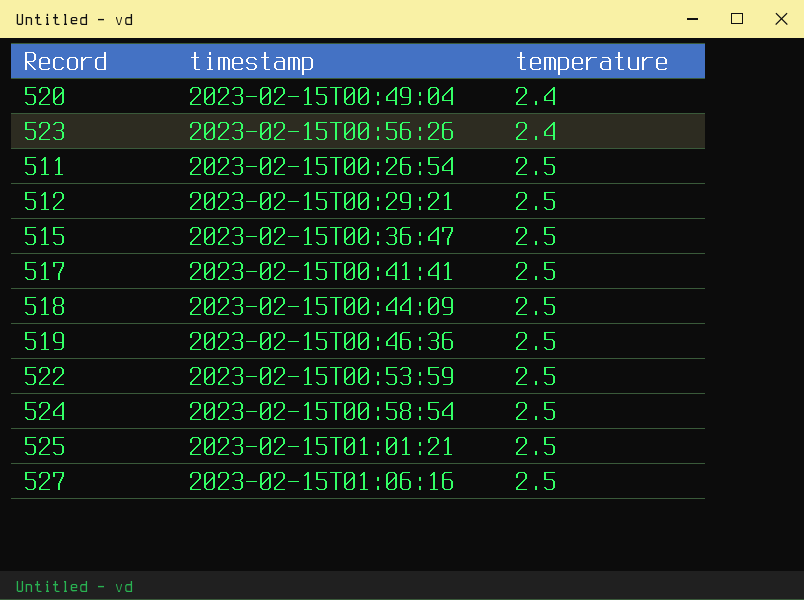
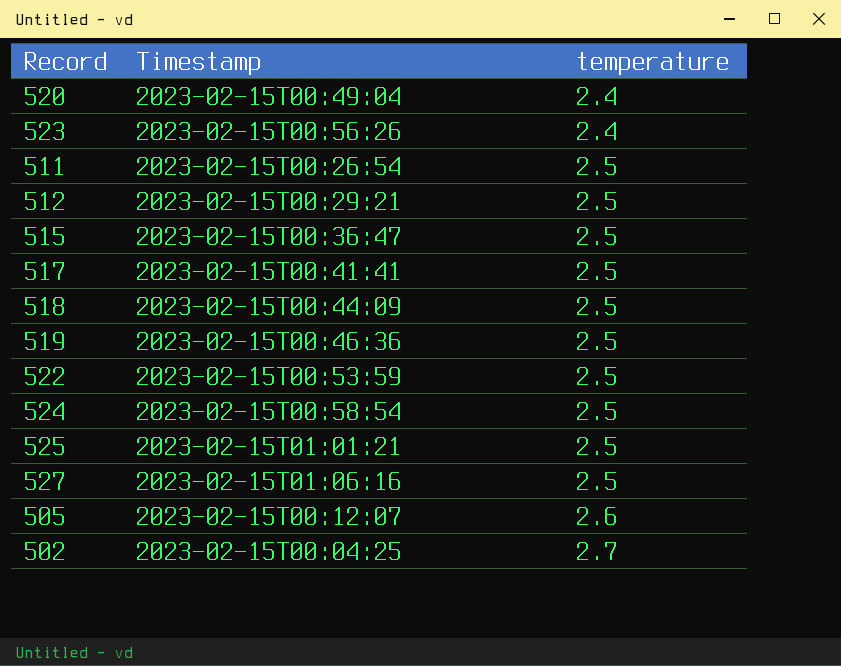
column name: timestamp -> Timestamp
row 505: none -> 2023-02-15T00:12:07 | 2.6
row 502: none -> 2023-02-15T00:04:25 | 2.7

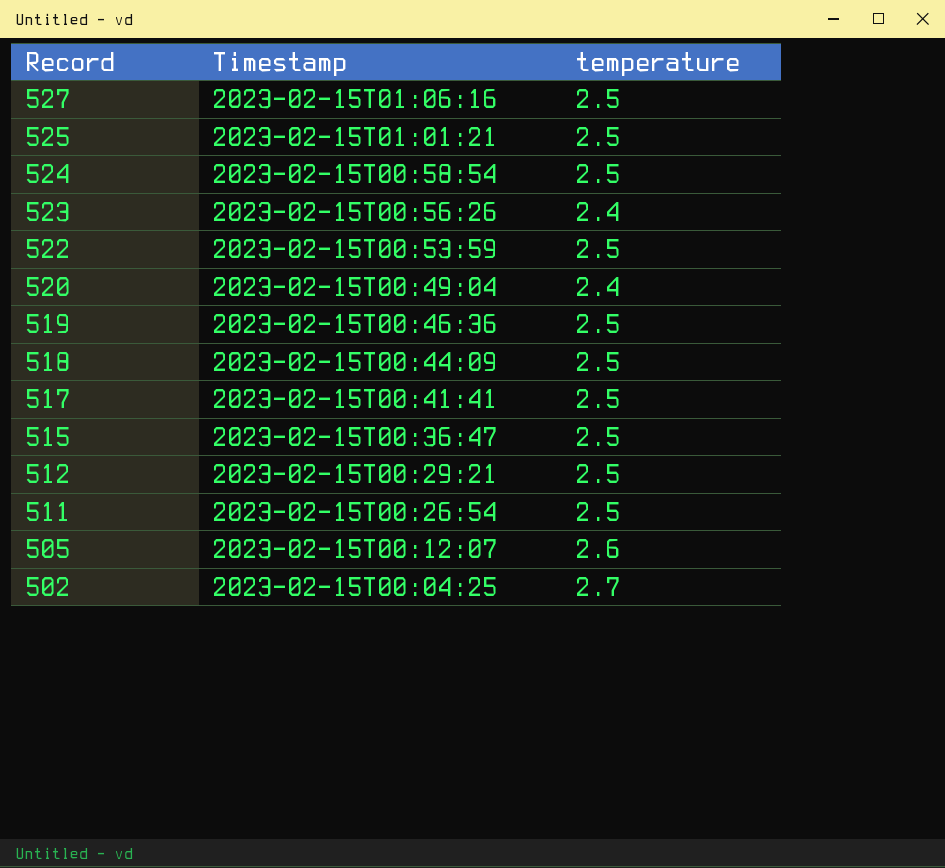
row order: temperature ascending -> Record descending

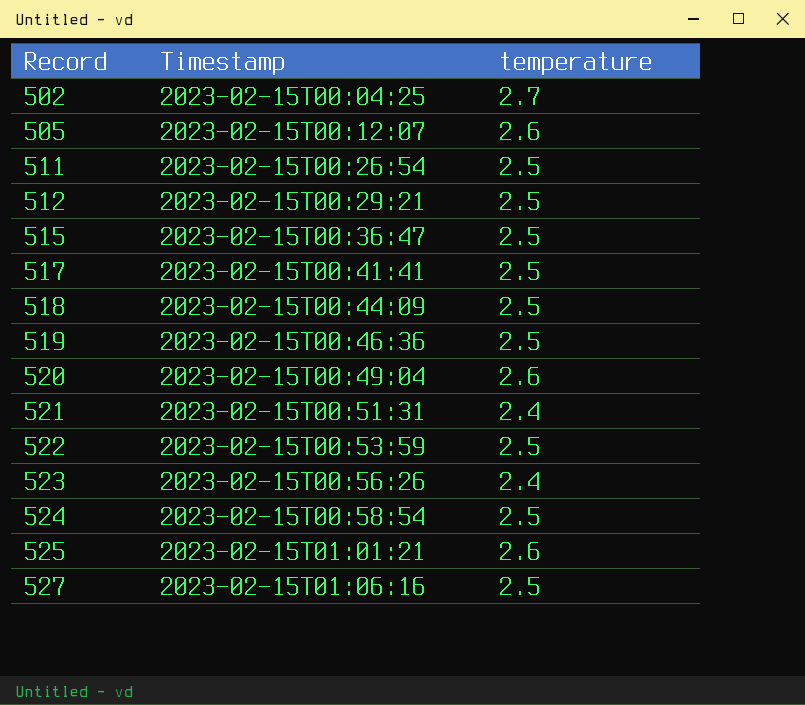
row order: Record descending -> Record ascending
520 | temperature: 2.4 -> 2.6
row 521: none -> 2023-02-15T00:51:31 | 2.4
525 | temperature: 2.5 -> 2.6

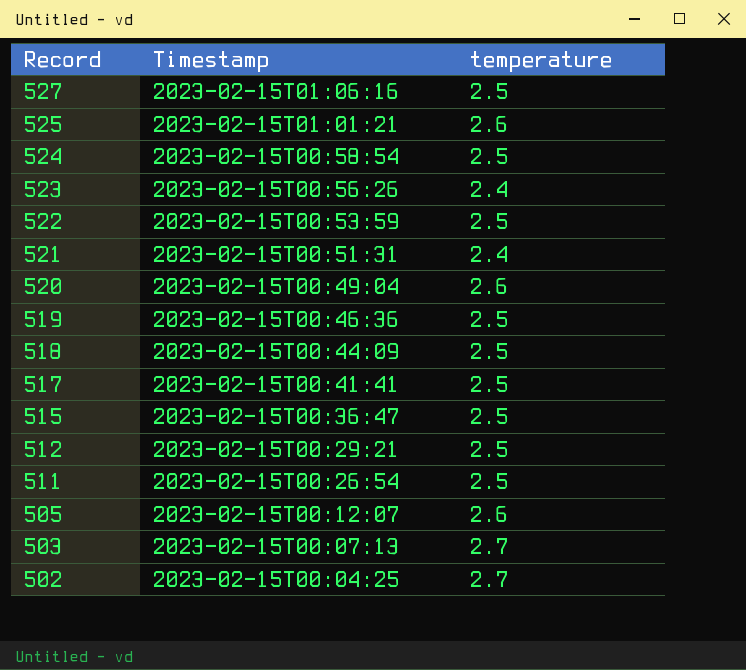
row order: Record ascending -> Record descending
row 503: none -> 2023-02-15T00:07:13 | 2.7

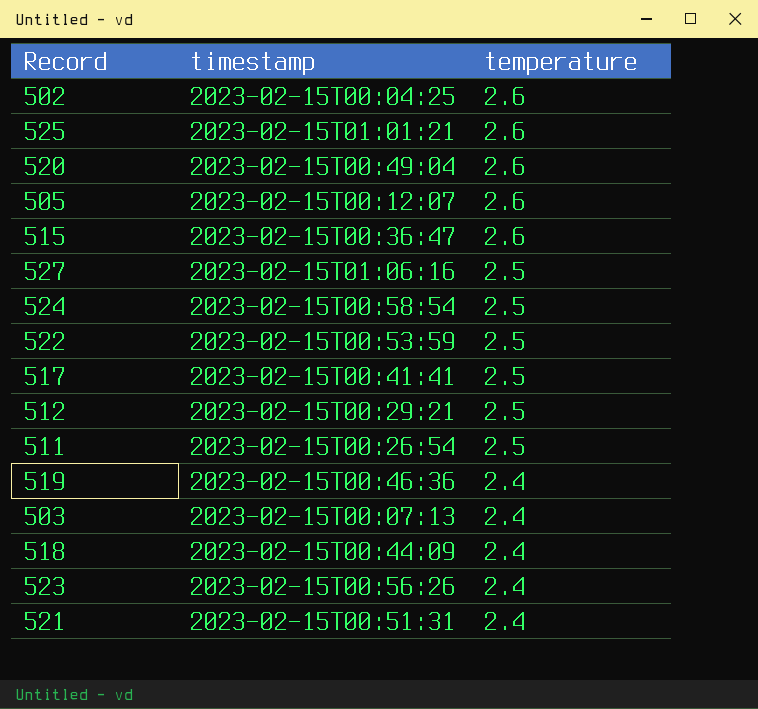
row order: Record descending -> temperature descending
column name: Timestamp -> timestamp
502 | temperature: 2.7 -> 2.6
515 | temperature: 2.5 -> 2.6
519 | temperature: 2.5 -> 2.4
503 | temperature: 2.7 -> 2.4
518 | temperature: 2.5 -> 2.4

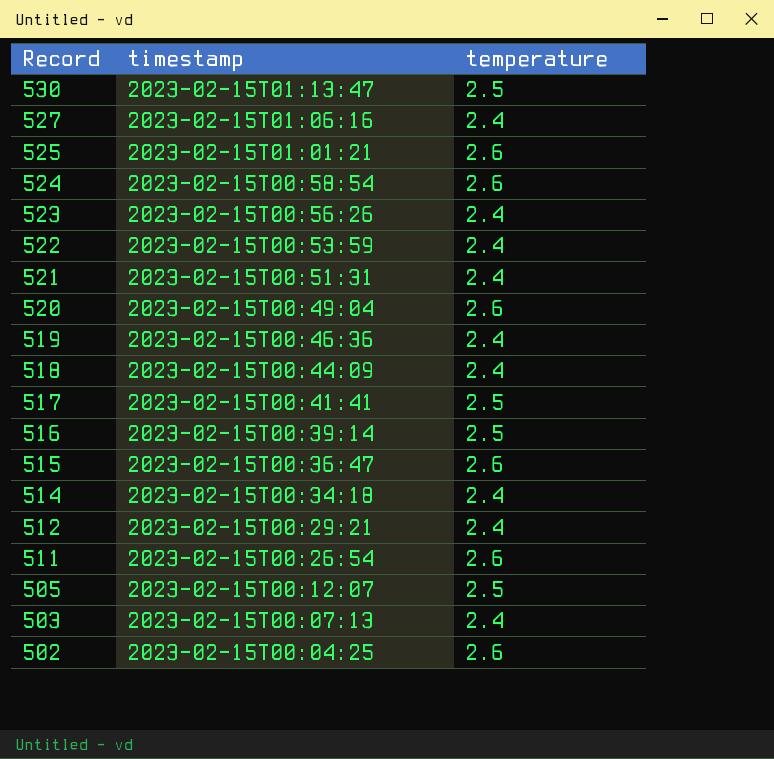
row order: temperature descending -> Record descending
row 530: none -> 2023-02-15T01:13:47 | 2.5
527 | temperature: 2.5 -> 2.4
524 | temperature: 2.5 -> 2.6
522 | temperature: 2.5 -> 2.4
row 516: none -> 2023-02-15T00:39:14 | 2.5
row 514: none -> 2023-02-15T00:34:18 | 2.4
512 | temperature: 2.5 -> 2.4
511 | temperature: 2.5 -> 2.6
505 | temperature: 2.6 -> 2.5

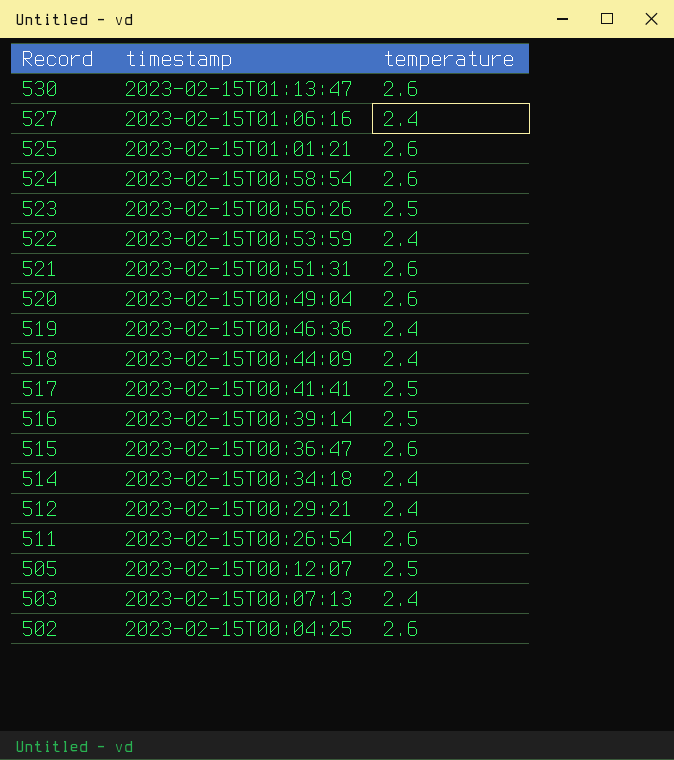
530 | temperature: 2.5 -> 2.6
523 | temperature: 2.4 -> 2.5
521 | temperature: 2.4 -> 2.6

